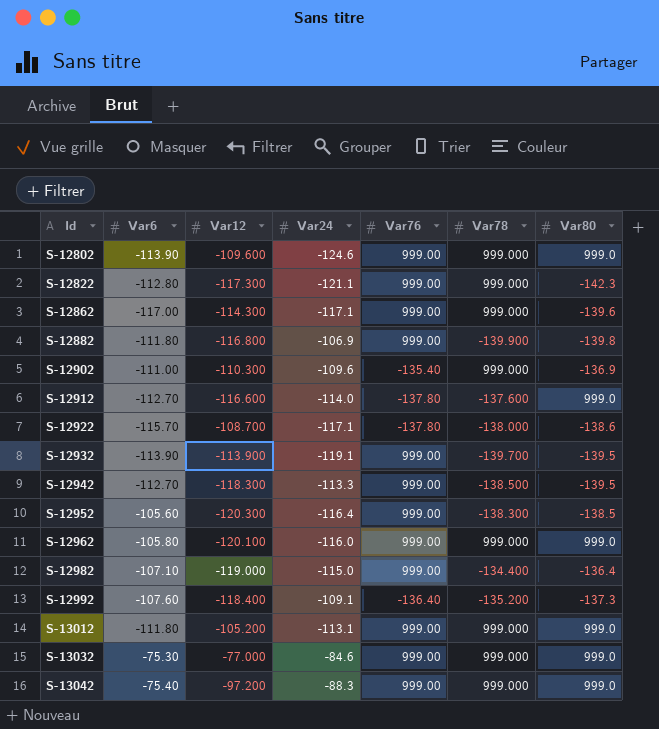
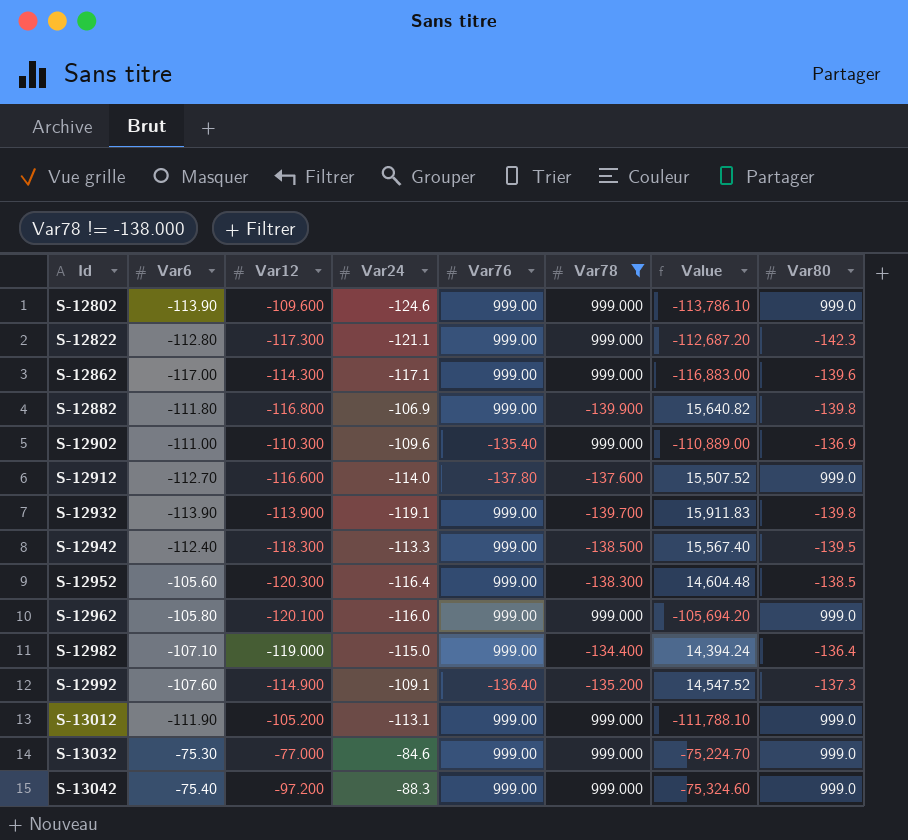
filter: none -> Var78 != -138.000
column Value | formula: none -> [Var6] * [Var78]
S-12932 | Var80: -139.5 -> -139.8
S-12942 | Var6: -112.70 -> -112.40
S-12992 | Var12: -118.400 -> -114.900
S-13012 | Var6: -111.80 -> -111.90

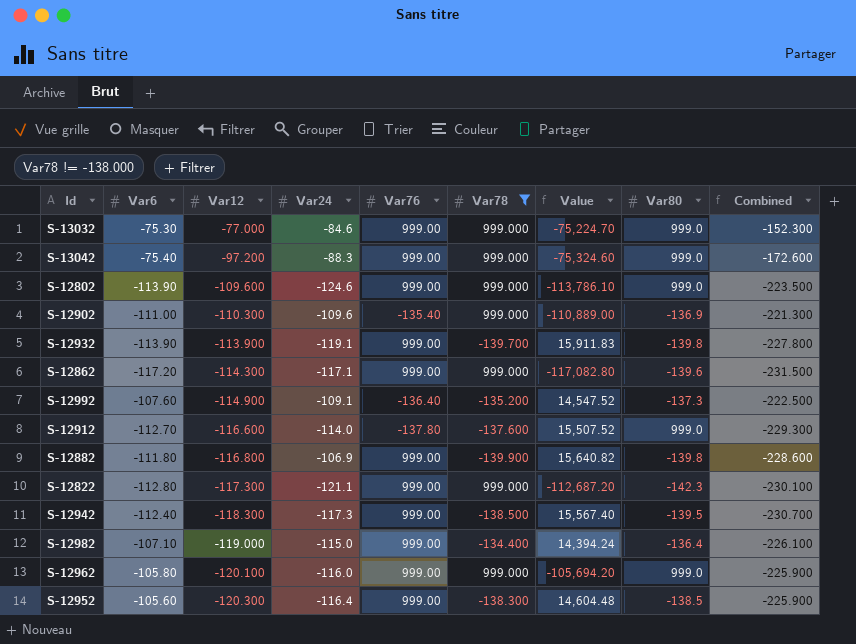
row order: Id ascending -> Var12 descending
column Combined | formula: none -> [Var6] + [Var12]
row S-13012: -111.90 | -105.200 | -113.1 | 999.00 | 999.000 | -111,788.10 | 999.0 -> none
S-12862 | Var6: -117.00 -> -117.20
S-12862 | Value: -116,883.00 -> -117,082.80
S-12942 | Var24: -113.3 -> -117.3

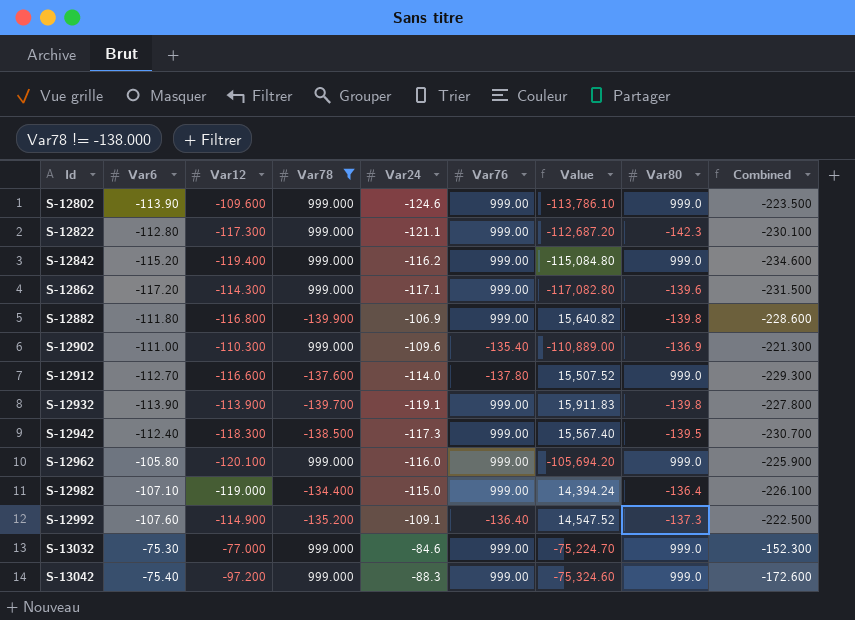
row order: Var12 descending -> Id ascending
column Var78 | position: 6 -> 4
row S-12952: -105.60 | -120.300 | -116.4 | 999.00 | -138.300 | 14,604.48 | -138.5 | -225.900 -> none
row S-12842: none -> -115.20 | -119.400 | 999.000 | -116.2 | 999.00 | -115,084.80 | 999.0 | -234.600

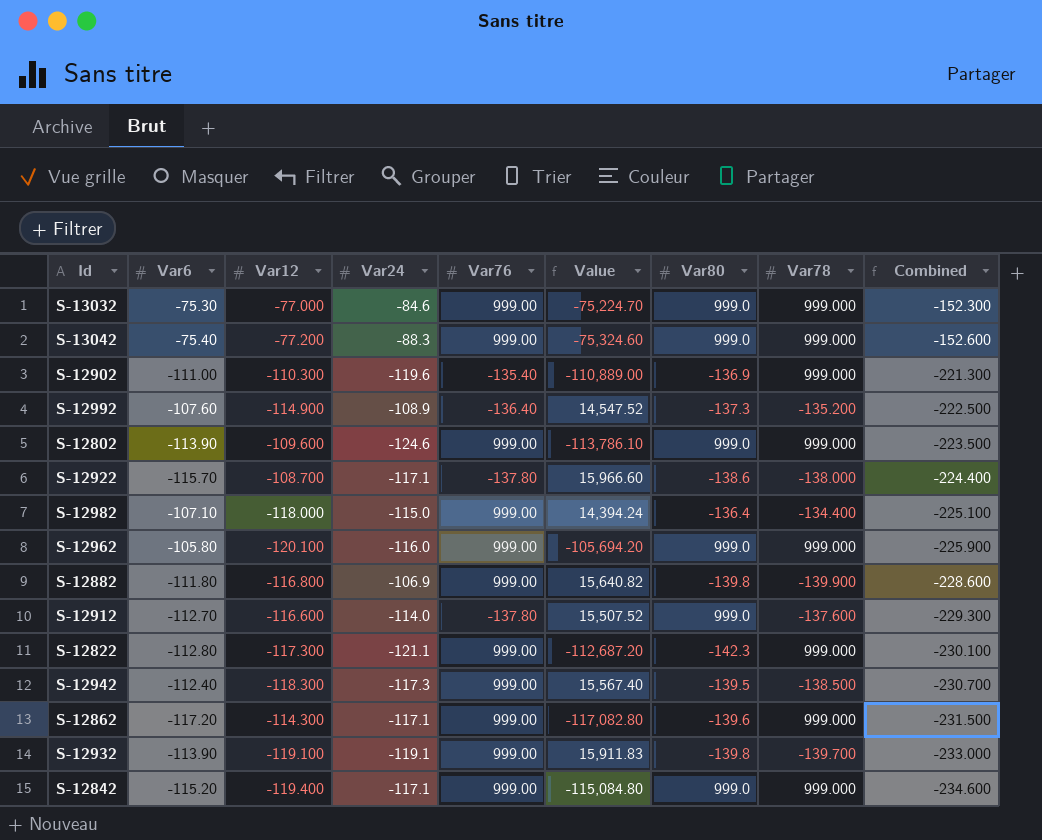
filter: Var78 != -138.000 -> none
row order: Id ascending -> Combined descending
column Var78 | position: 4 -> 8
S-13042 | Var12: -97.200 -> -77.200
S-13042 | Combined: -172.600 -> -152.600
S-12902 | Var24: -109.6 -> -119.6
S-12992 | Var24: -109.1 -> -108.9
S-12982 | Var12: -119.000 -> -118.000
S-12982 | Combined: -226.100 -> -225.100
S-12932 | Var12: -113.900 -> -119.100
S-12932 | Combined: -227.800 -> -233.000
S-12842 | Var24: -116.2 -> -117.1

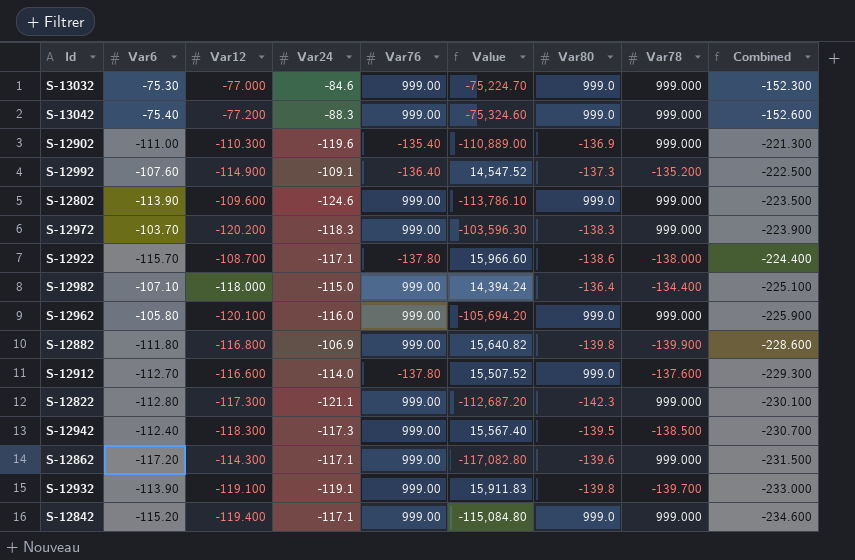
S-12992 | Var24: -108.9 -> -109.1
row S-12972: none -> -103.70 | -120.200 | -118.3 | 999.00 | -103,596.30 | -138.3 | 999.000 | -223.900

